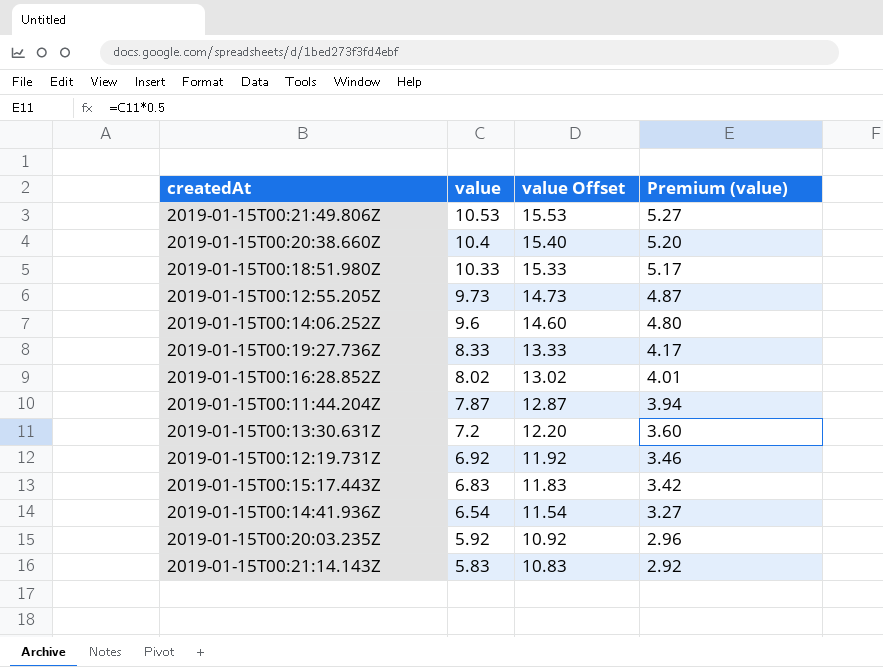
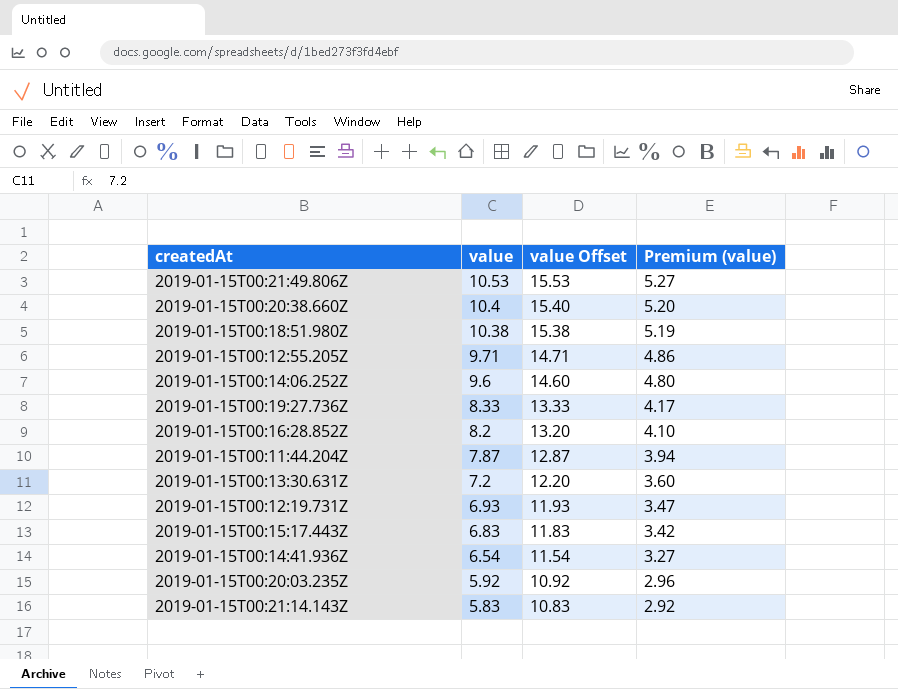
2019-01-15T00:18:51.980Z | value: 10.33 -> 10.38
2019-01-15T00:18:51.980Z | value Offset: 15.33 -> 15.38
2019-01-15T00:18:51.980Z | Premium (value): 5.17 -> 5.19
2019-01-15T00:12:55.205Z | value: 9.73 -> 9.71
2019-01-15T00:12:55.205Z | value Offset: 14.73 -> 14.71
2019-01-15T00:12:55.205Z | Premium (value): 4.87 -> 4.86
2019-01-15T00:16:28.852Z | value: 8.02 -> 8.2
2019-01-15T00:16:28.852Z | value Offset: 13.02 -> 13.20
2019-01-15T00:16:28.852Z | Premium (value): 4.01 -> 4.10
2019-01-15T00:12:19.731Z | value: 6.92 -> 6.93
2019-01-15T00:12:19.731Z | value Offset: 11.92 -> 11.93
2019-01-15T00:12:19.731Z | Premium (value): 3.46 -> 3.47

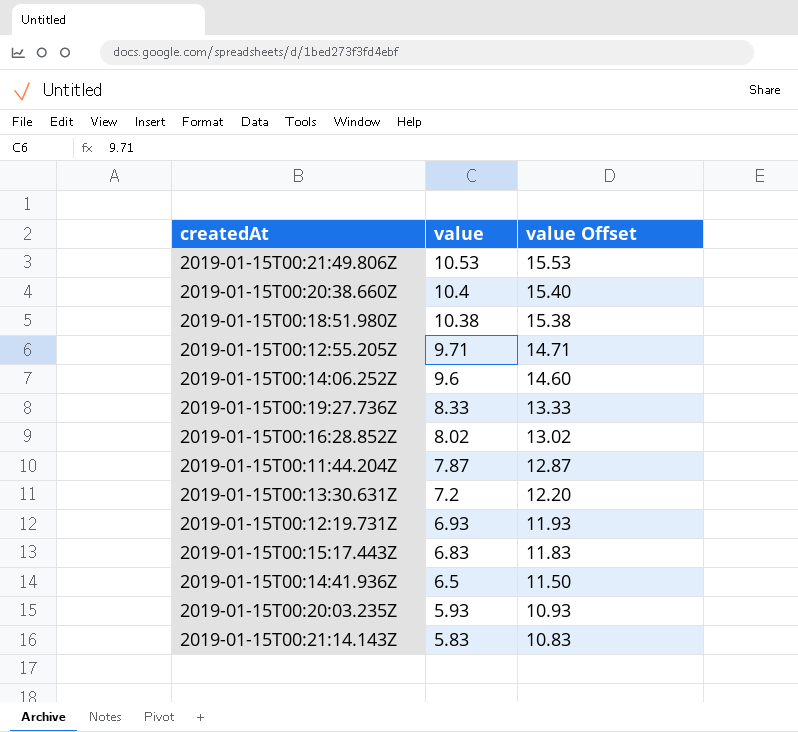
column Premium (value) | formula: [value] * 0.5 -> none
2019-01-15T00:16:28.852Z | value: 8.2 -> 8.02
2019-01-15T00:16:28.852Z | value Offset: 13.20 -> 13.02
2019-01-15T00:14:41.936Z | value: 6.54 -> 6.5
2019-01-15T00:14:41.936Z | value Offset: 11.54 -> 11.50
2019-01-15T00:20:03.235Z | value: 5.92 -> 5.93
2019-01-15T00:20:03.235Z | value Offset: 10.92 -> 10.93

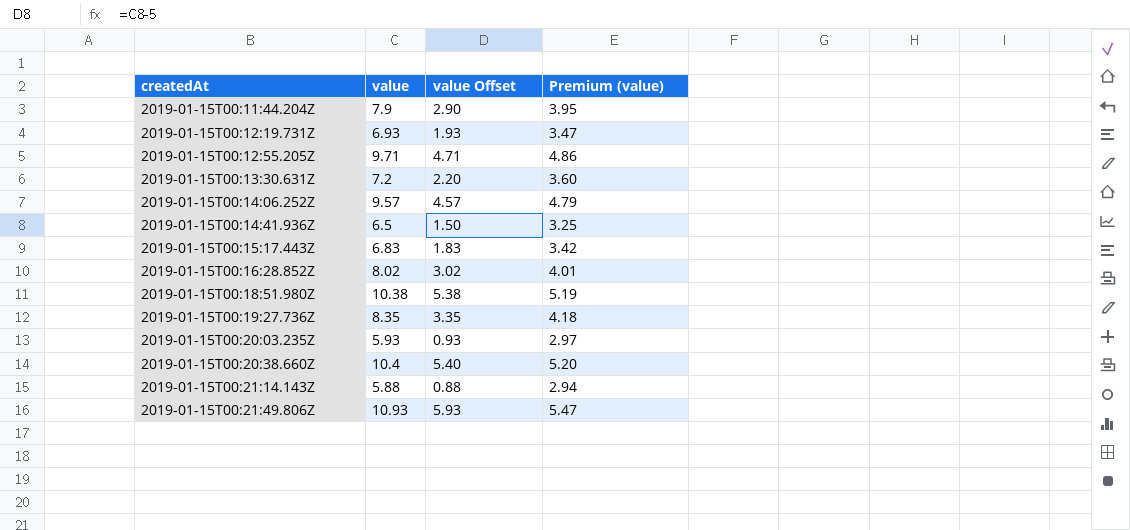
row order: value descending -> createdAt ascending
column value Offset | formula: [value] + 5 -> [value] - 5
column Premium (value) | formula: none -> [value] * 0.5
2019-01-15T00:11:44.204Z | value: 7.87 -> 7.9
2019-01-15T00:14:06.252Z | value: 9.6 -> 9.57
2019-01-15T00:19:27.736Z | value: 8.33 -> 8.35
2019-01-15T00:21:14.143Z | value: 5.83 -> 5.88
2019-01-15T00:21:49.806Z | value: 10.53 -> 10.93

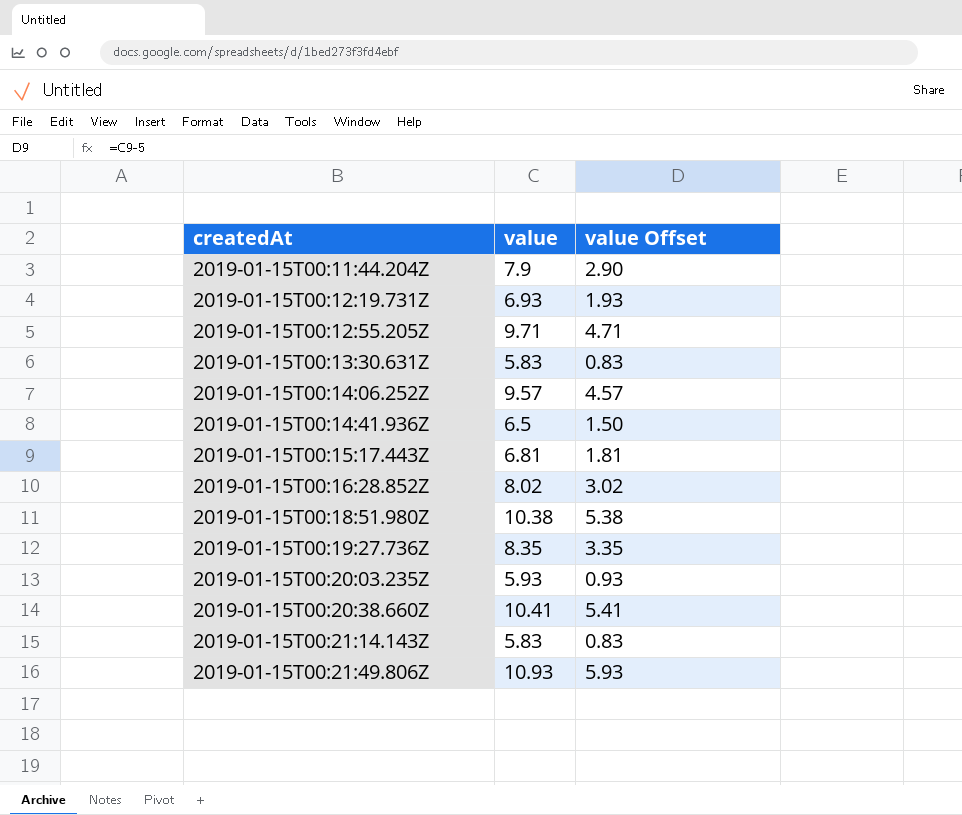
column Premium (value) | formula: [value] * 0.5 -> none
2019-01-15T00:13:30.631Z | value: 7.2 -> 5.83
2019-01-15T00:13:30.631Z | value Offset: 2.20 -> 0.83
2019-01-15T00:15:17.443Z | value: 6.83 -> 6.81
2019-01-15T00:15:17.443Z | value Offset: 1.83 -> 1.81
2019-01-15T00:20:38.660Z | value: 10.4 -> 10.41
2019-01-15T00:20:38.660Z | value Offset: 5.40 -> 5.41
2019-01-15T00:21:14.143Z | value: 5.88 -> 5.83
2019-01-15T00:21:14.143Z | value Offset: 0.88 -> 0.83

